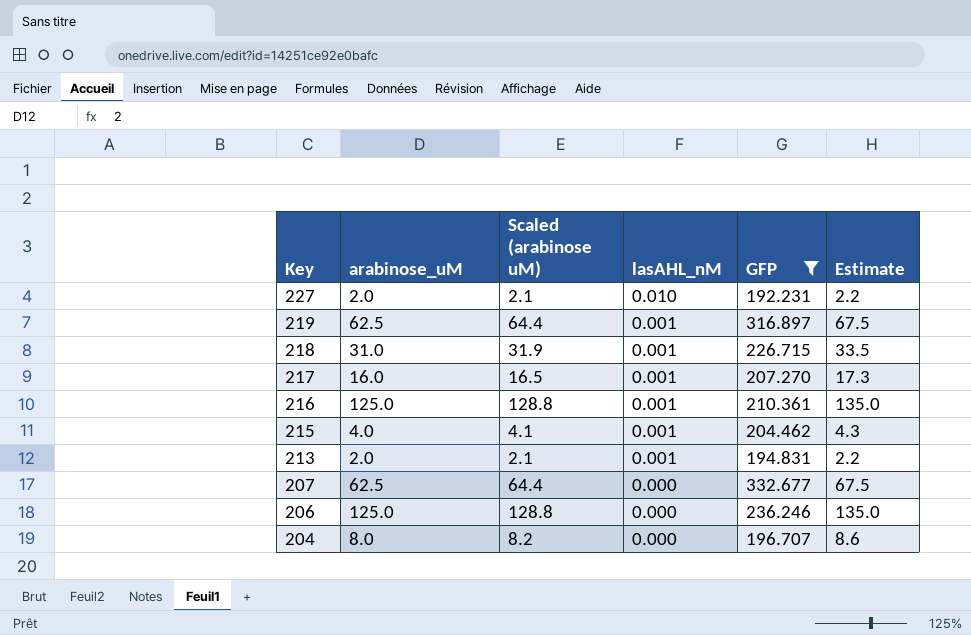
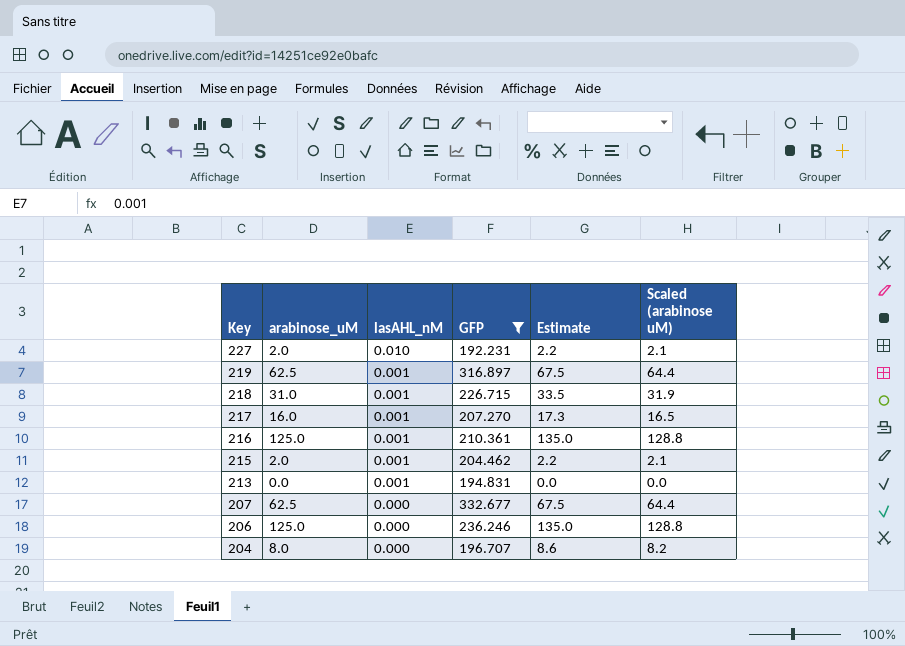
column Scaled (arabinose uM) | position: 3 -> 6
215 | arabinose_uM: 4.0 -> 2.0
215 | Estimate: 4.3 -> 2.2
215 | Scaled (arabinose uM): 4.1 -> 2.1
213 | arabinose_uM: 2.0 -> 0.0
213 | Estimate: 2.2 -> 0.0
213 | Scaled (arabinose uM): 2.1 -> 0.0

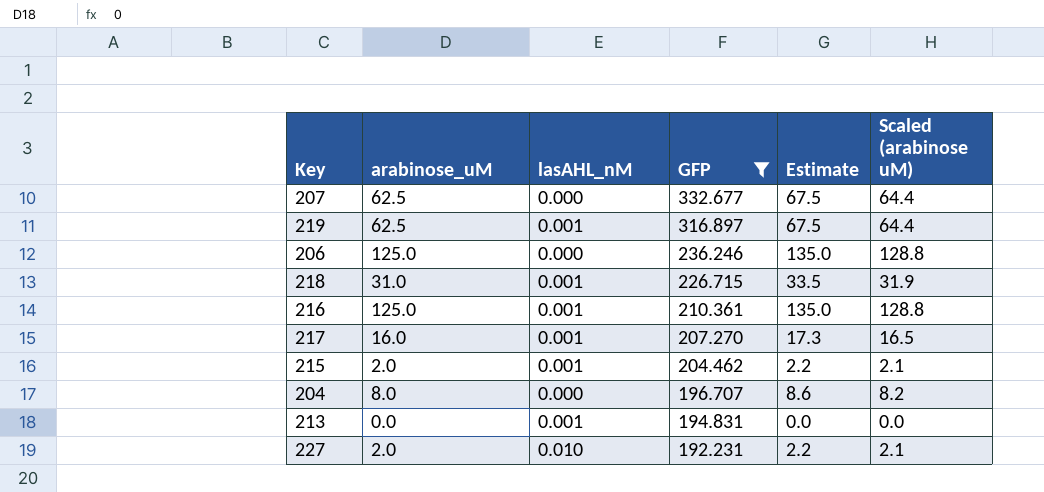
row order: Key descending -> GFP descending

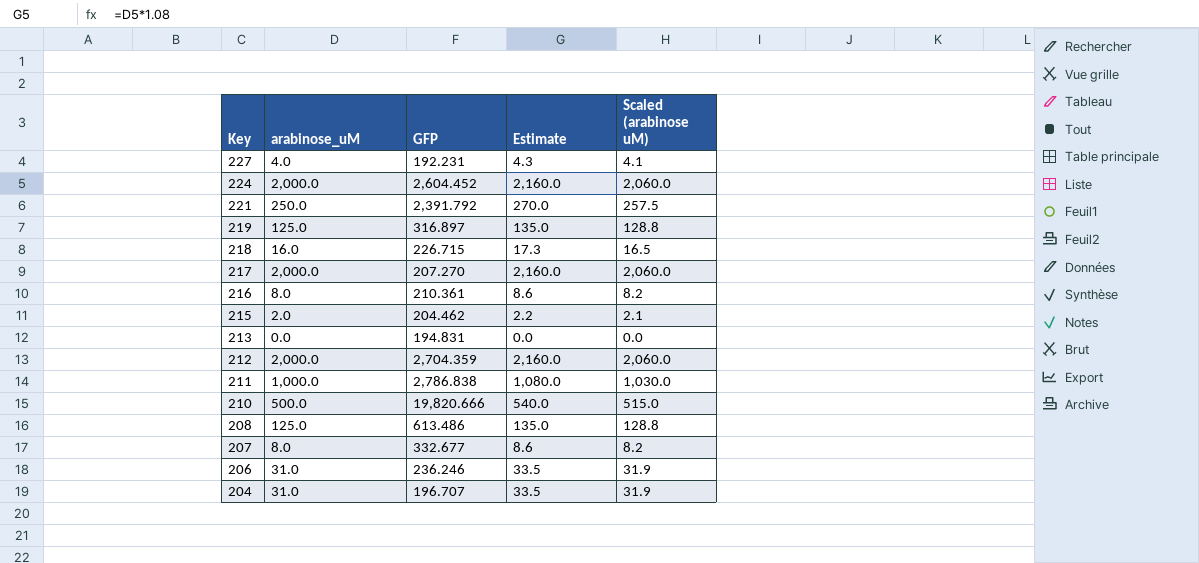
filter: GFP <= 332.677 -> none
row order: GFP descending -> Key descending
column lasAHL_nM | position: 3 -> none
227 | arabinose_uM: 2.0 -> 4.0
227 | Estimate: 2.2 -> 4.3
227 | Scaled (arabinose uM): 2.1 -> 4.1
219 | arabinose_uM: 62.5 -> 125.0
219 | Estimate: 67.5 -> 135.0
219 | Scaled (arabinose uM): 64.4 -> 128.8
218 | arabinose_uM: 31.0 -> 16.0
218 | Estimate: 33.5 -> 17.3
218 | Scaled (arabinose uM): 31.9 -> 16.5
217 | arabinose_uM: 16.0 -> 2,000.0
217 | Estimate: 17.3 -> 2,160.0
217 | Scaled (arabinose uM): 16.5 -> 2,060.0
216 | arabinose_uM: 125.0 -> 8.0
216 | Estimate: 135.0 -> 8.6
216 | Scaled (arabinose uM): 128.8 -> 8.2
207 | arabinose_uM: 62.5 -> 8.0
207 | Estimate: 67.5 -> 8.6
207 | Scaled (arabinose uM): 64.4 -> 8.2
206 | arabinose_uM: 125.0 -> 31.0
206 | Estimate: 135.0 -> 33.5
206 | Scaled (arabinose uM): 128.8 -> 31.9
204 | arabinose_uM: 8.0 -> 31.0
204 | Estimate: 8.6 -> 33.5
204 | Scaled (arabinose uM): 8.2 -> 31.9

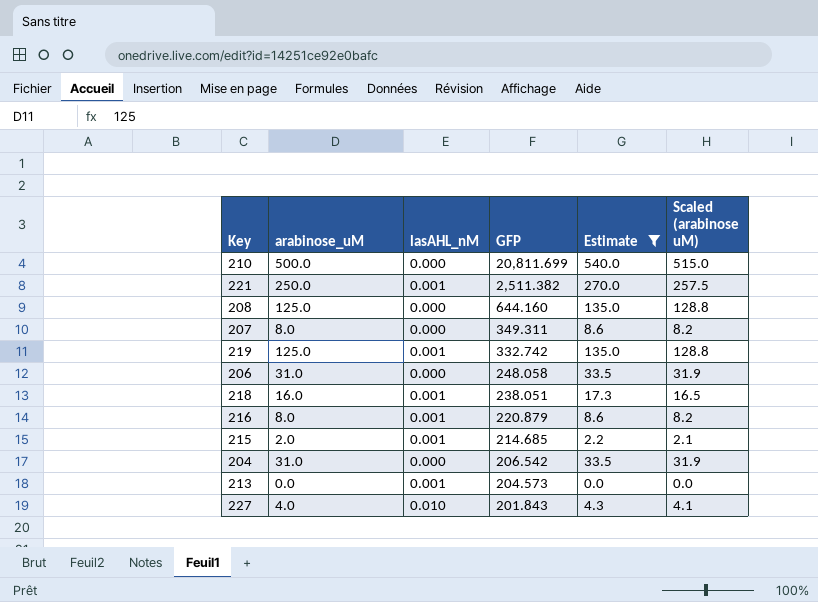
filter: none -> Estimate <= 540.0
row order: Key descending -> GFP descending
column lasAHL_nM | position: none -> 3
210 | GFP: 19,820.666 -> 20,811.699
221 | GFP: 2,391.792 -> 2,511.382
208 | GFP: 613.486 -> 644.160
207 | GFP: 332.677 -> 349.311
219 | GFP: 316.897 -> 332.742
206 | GFP: 236.246 -> 248.058
218 | GFP: 226.715 -> 238.051
216 | GFP: 210.361 -> 220.879
215 | GFP: 204.462 -> 214.685
204 | GFP: 196.707 -> 206.542
213 | GFP: 194.831 -> 204.573
227 | GFP: 192.231 -> 201.843

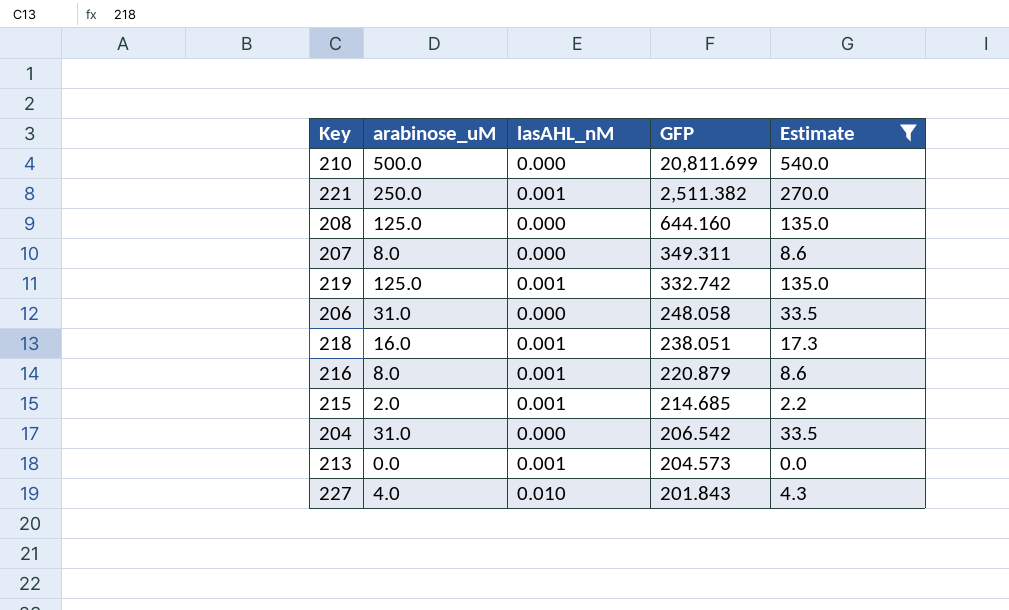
column Scaled (arabinose uM) | formula: [arabinose_uM] * 1.03 -> none

